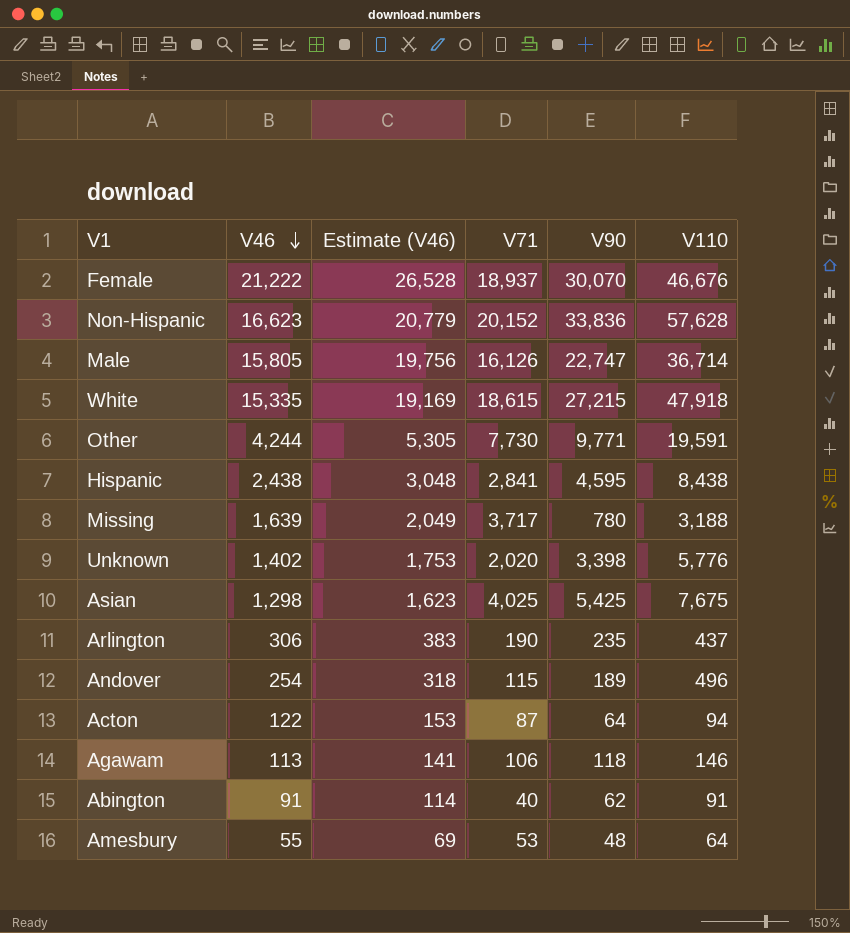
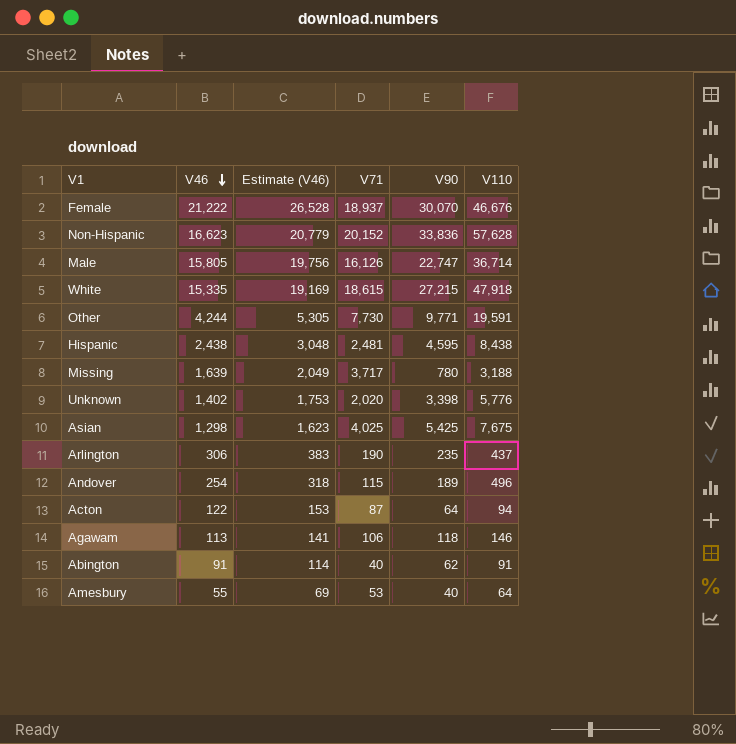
Hispanic | V71: 2,841 -> 2,481
Amesbury | V90: 48 -> 40

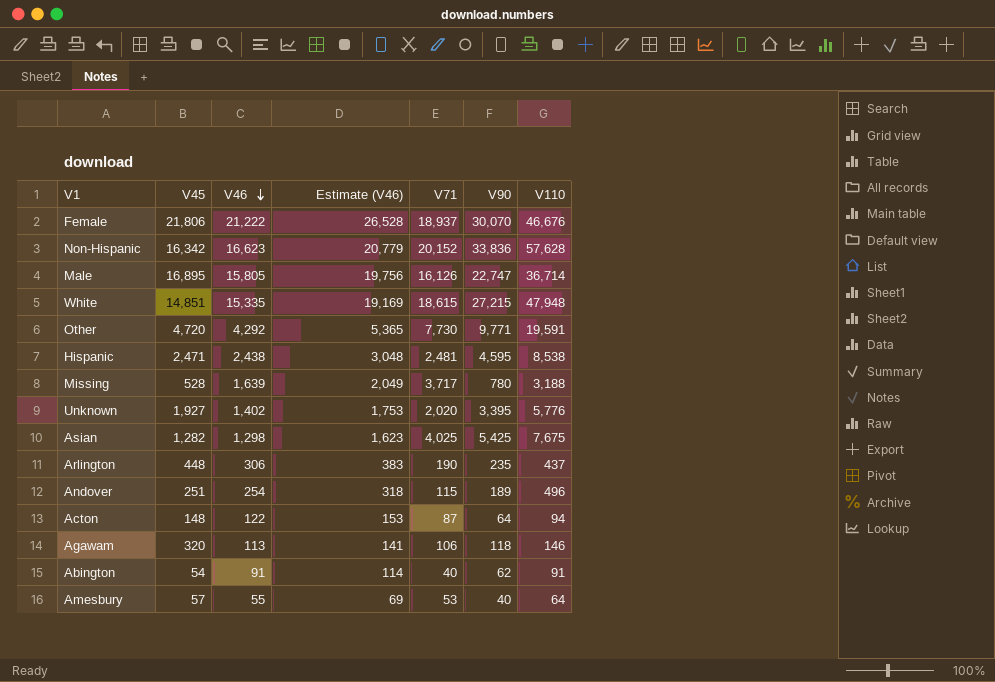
column V45 | position: none -> 2
White | V110: 47,918 -> 47,948
Other | V46: 4,244 -> 4,292
Other | Estimate (V46): 5,305 -> 5,365
Hispanic | V110: 8,438 -> 8,538
Unknown | V90: 3,398 -> 3,395

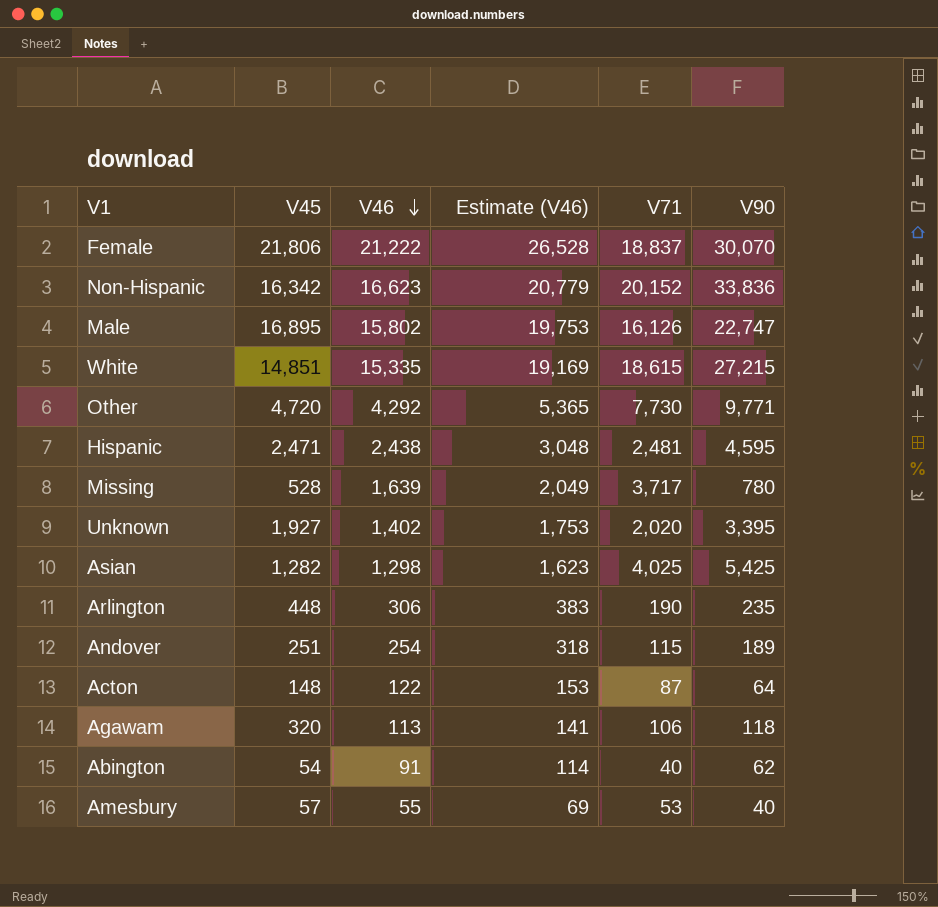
column V110 | position: 7 -> none
Female | V71: 18,937 -> 18,837
Male | V46: 15,805 -> 15,802
Male | Estimate (V46): 19,756 -> 19,753

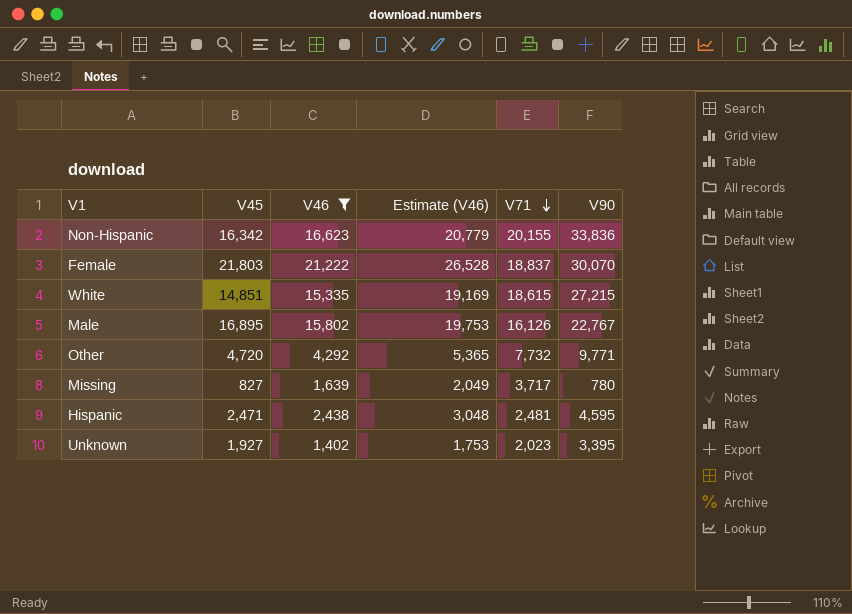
filter: none -> V46 >= 1,402
row order: V46 descending -> V71 descending
Non-Hispanic | V71: 20,152 -> 20,155
Female | V45: 21,806 -> 21,803
Male | V90: 22,747 -> 22,767
Other | V71: 7,730 -> 7,732
Missing | V45: 528 -> 827
Unknown | V71: 2,020 -> 2,023

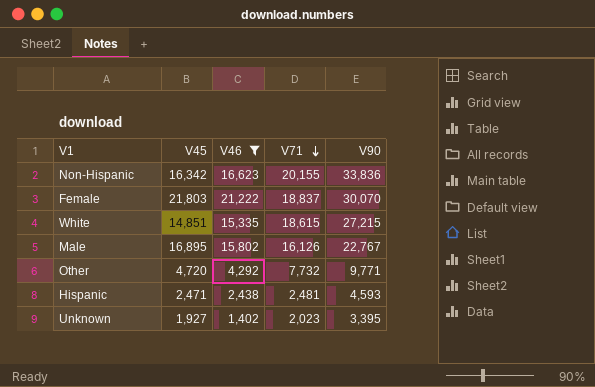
column Estimate (V46) | formula: [V46] * 1.25 -> none
row Missing: 827 | 1,639 | 2,049 | 3,717 | 780 -> none
Hispanic | V90: 4,595 -> 4,593

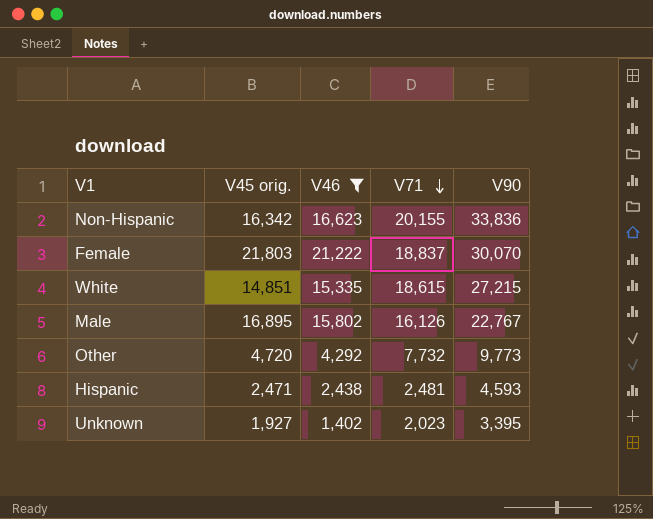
column name: V45 -> V45 orig.
Other | V90: 9,771 -> 9,773

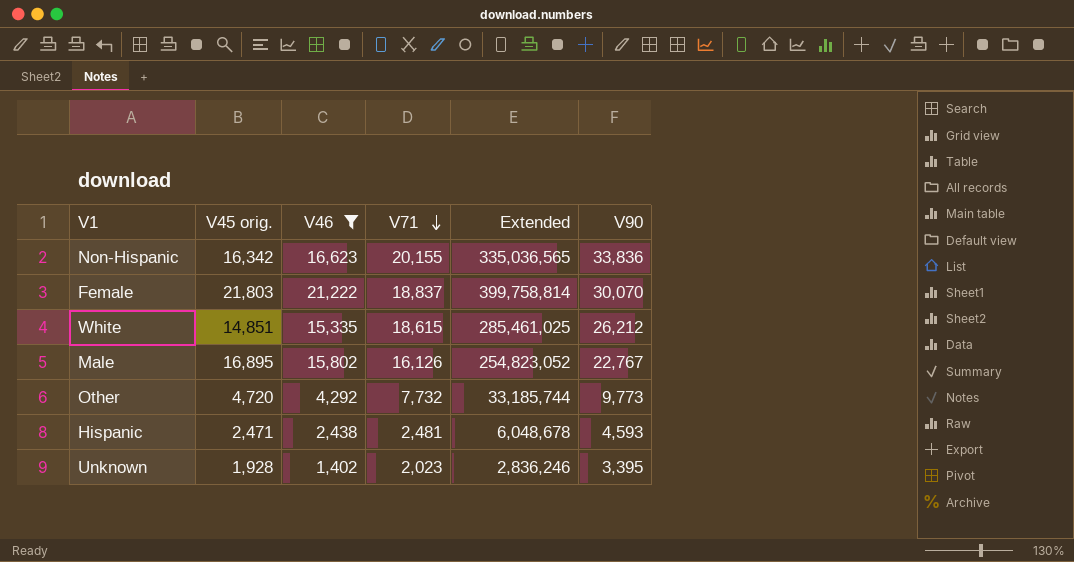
column Extended | formula: none -> [V46] * [V71]
White | V90: 27,215 -> 26,212
Unknown | V45 orig.: 1,927 -> 1,928

